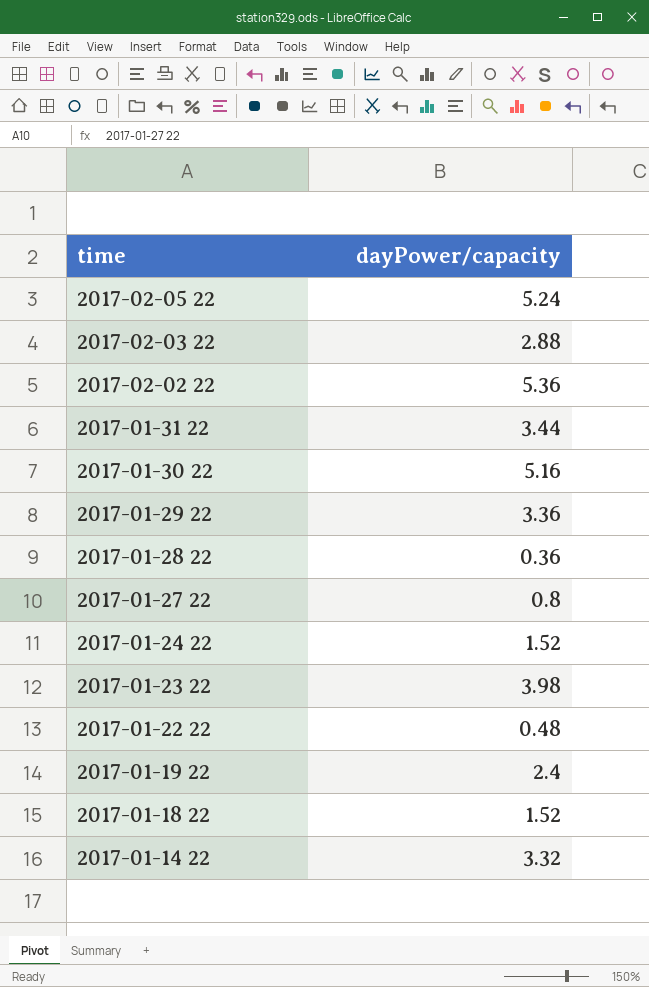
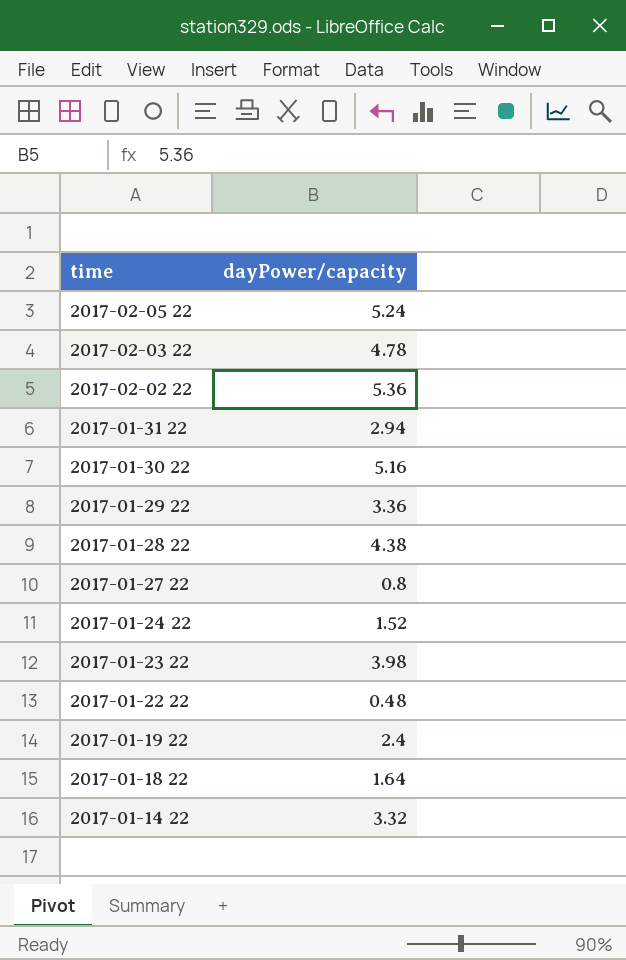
2017-02-03 22 | dayPower/capacity: 2.88 -> 4.78
2017-01-31 22 | dayPower/capacity: 3.44 -> 2.94
2017-01-28 22 | dayPower/capacity: 0.36 -> 4.38
2017-01-18 22 | dayPower/capacity: 1.52 -> 1.64

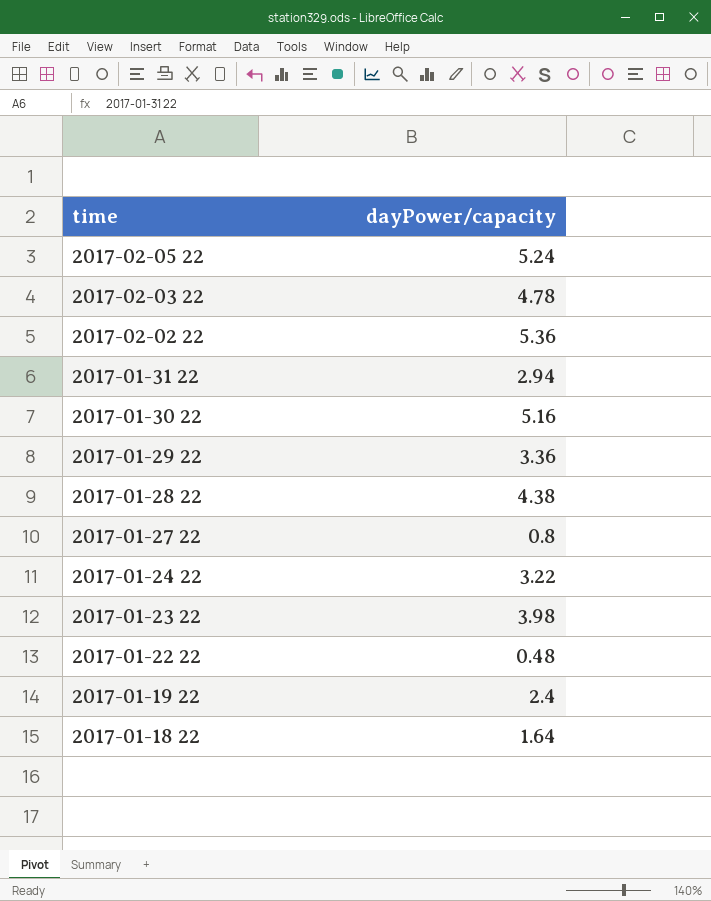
row 2017-01-14 22: 3.32 -> none
2017-01-24 22 | dayPower/capacity: 1.52 -> 3.22

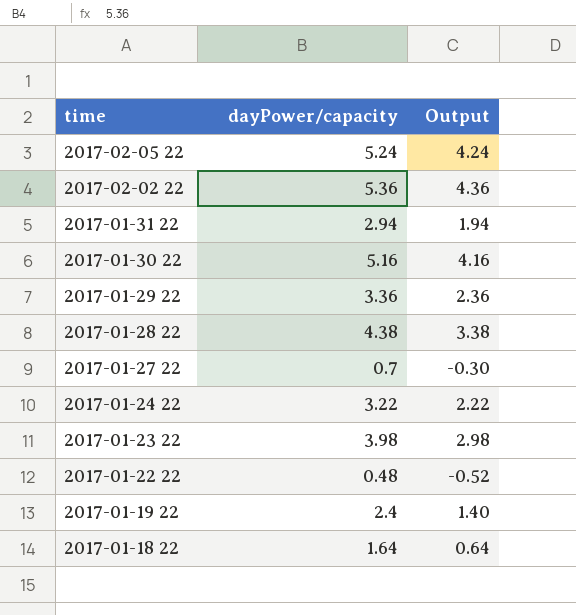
column Output | formula: none -> [dayPower/capacity] - 1
row 2017-02-03 22: 4.78 -> none
2017-01-27 22 | dayPower/capacity: 0.8 -> 0.7

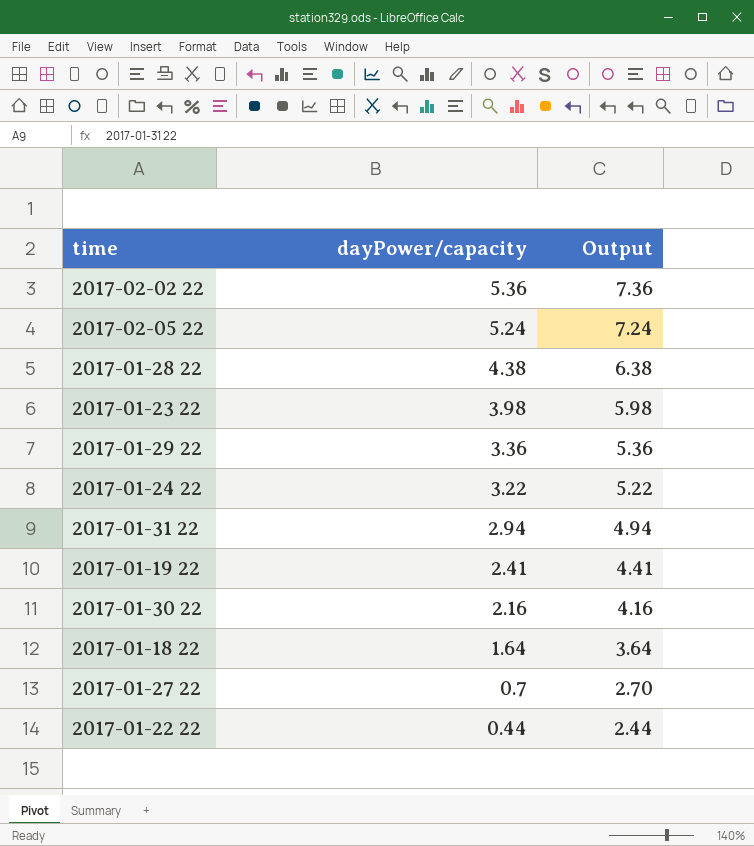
row order: time descending -> dayPower/capacity descending
column Output | formula: [dayPower/capacity] - 1 -> [dayPower/capacity] + 2
2017-01-19 22 | dayPower/capacity: 2.4 -> 2.41
2017-01-30 22 | dayPower/capacity: 5.16 -> 2.16
2017-01-22 22 | dayPower/capacity: 0.48 -> 0.44

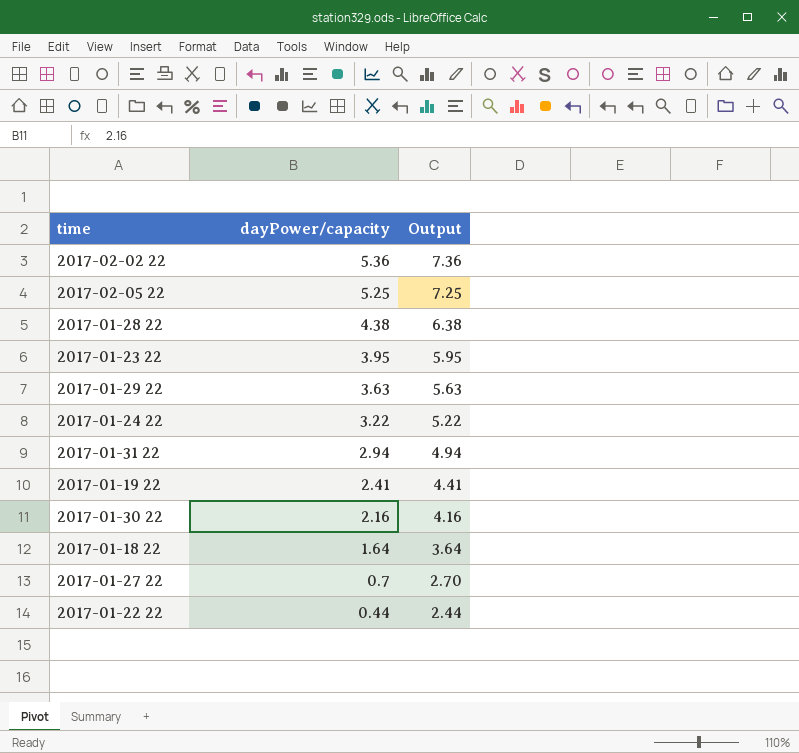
2017-02-05 22 | dayPower/capacity: 5.24 -> 5.25
2017-02-05 22 | Output: 7.24 -> 7.25
2017-01-23 22 | dayPower/capacity: 3.98 -> 3.95
2017-01-23 22 | Output: 5.98 -> 5.95
2017-01-29 22 | dayPower/capacity: 3.36 -> 3.63
2017-01-29 22 | Output: 5.36 -> 5.63

